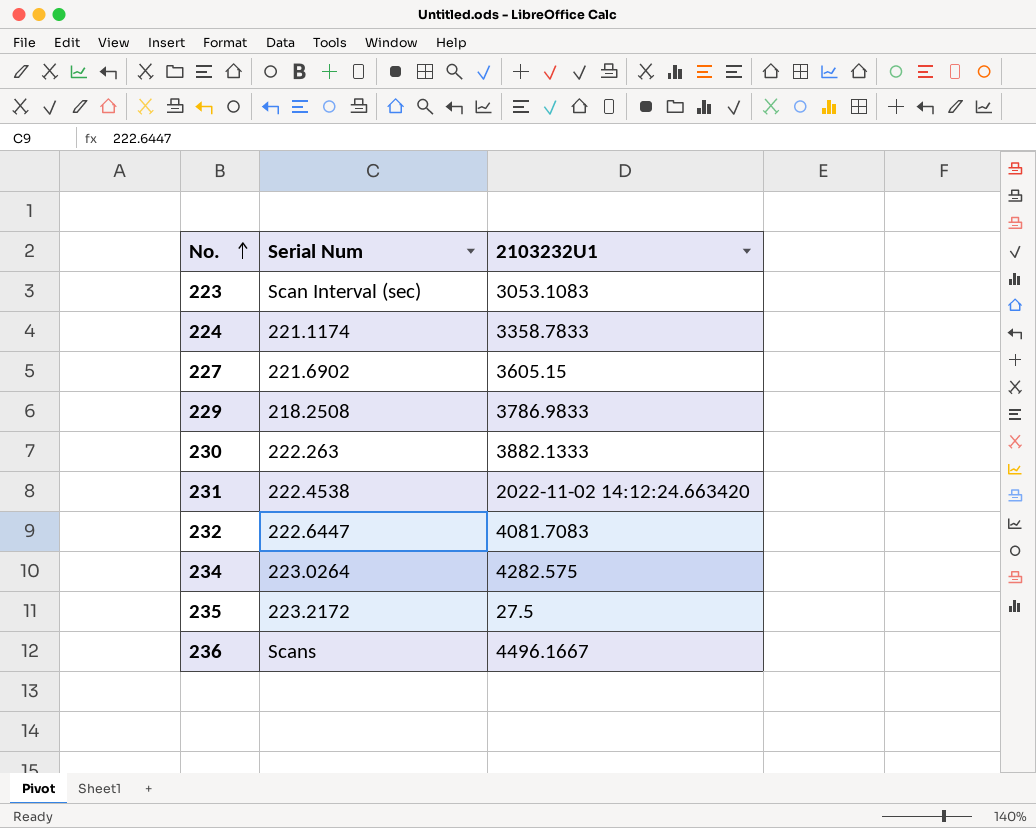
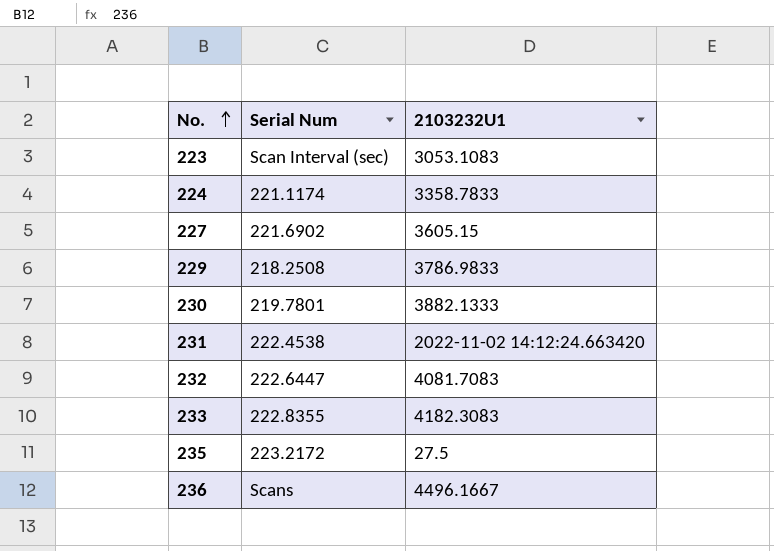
row 234: 223.0264 | 4282.575 -> none
230 | Serial Num: 222.263 -> 219.7801
row 233: none -> 222.8355 | 4182.3083

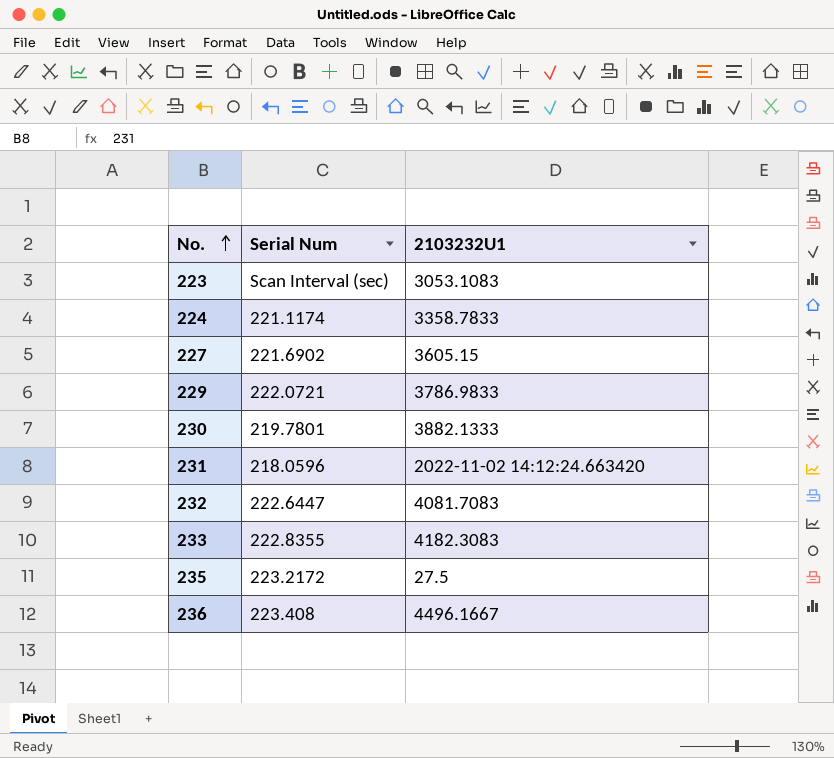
229 | Serial Num: 218.2508 -> 222.0721
231 | Serial Num: 222.4538 -> 218.0596
236 | Serial Num: Scans -> 223.408

